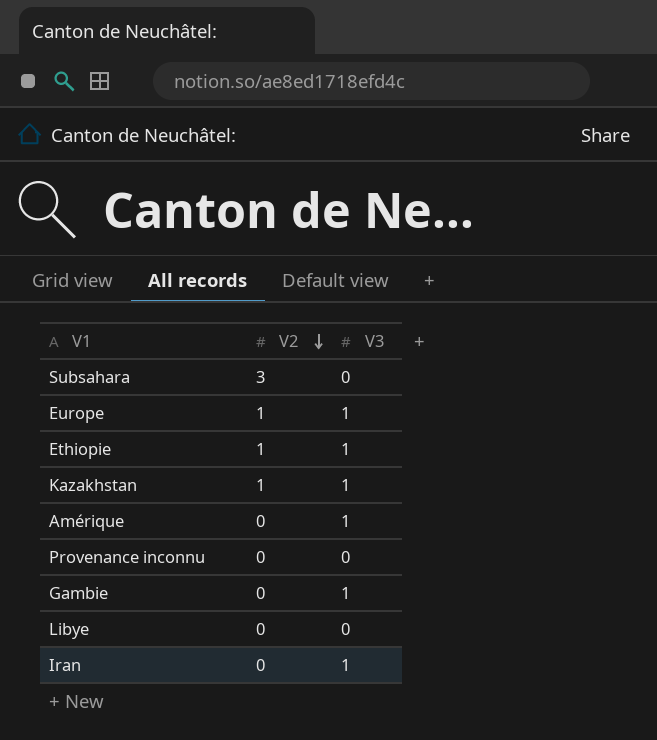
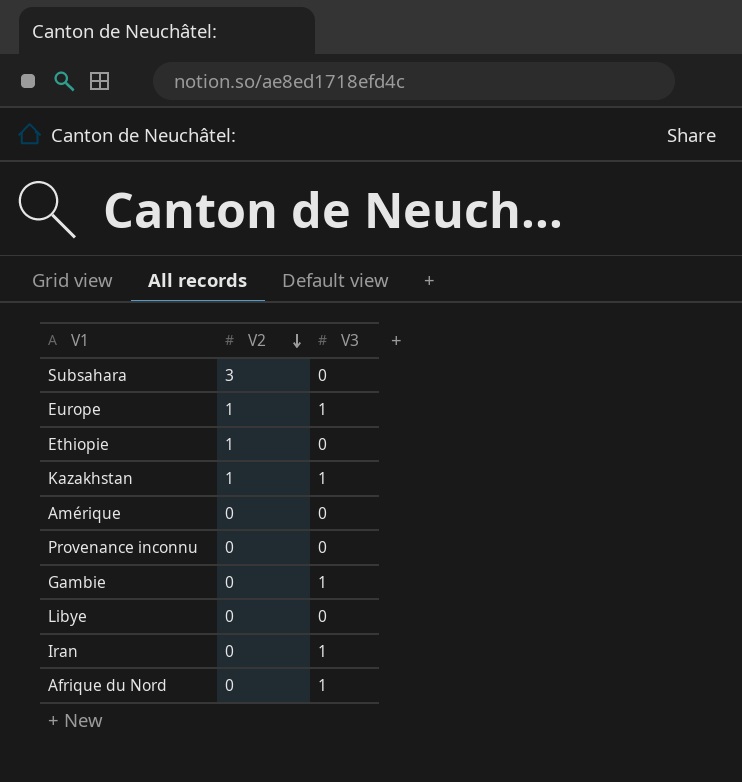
Ethiopie | V3: 1 -> 0
Amérique | V3: 1 -> 0
row Afrique du Nord: none -> 0 | 1

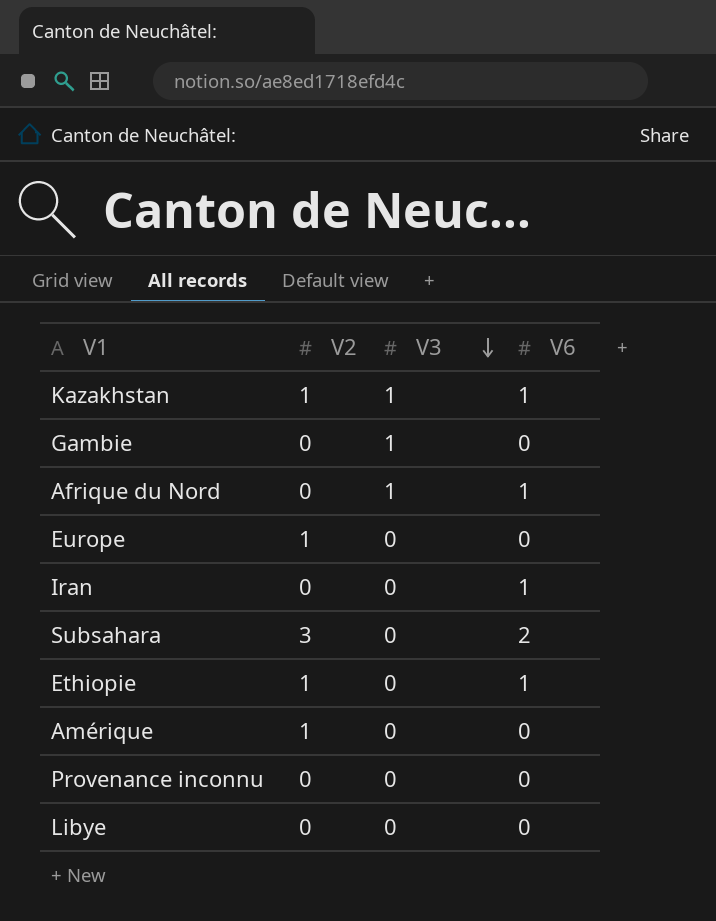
row order: V2 descending -> V3 descending
column V6 | position: none -> 4
Europe | V3: 1 -> 0
Iran | V3: 1 -> 0
Amérique | V2: 0 -> 1

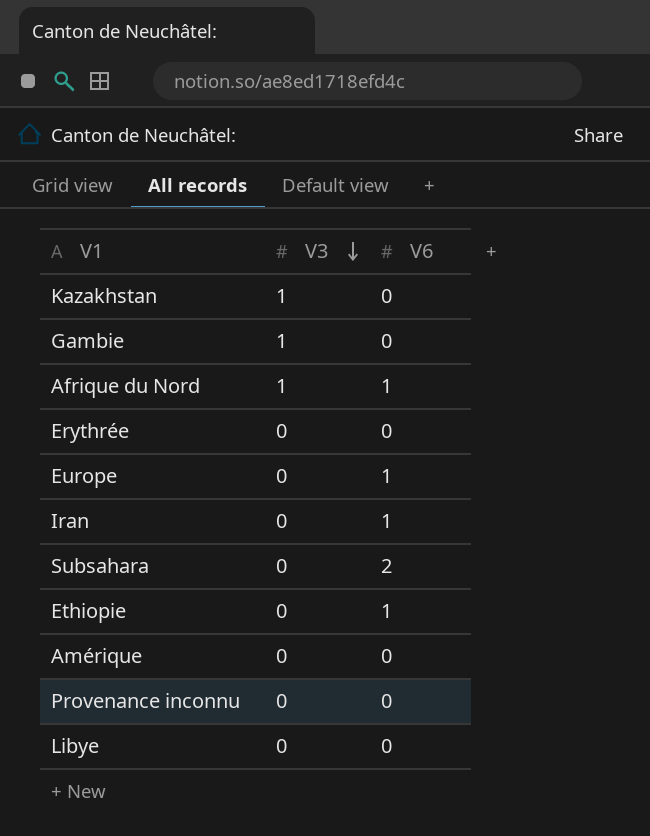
column V2 | position: 2 -> none
Kazakhstan | V6: 1 -> 0
row Erythrée: none -> 0 | 0
Europe | V6: 0 -> 1

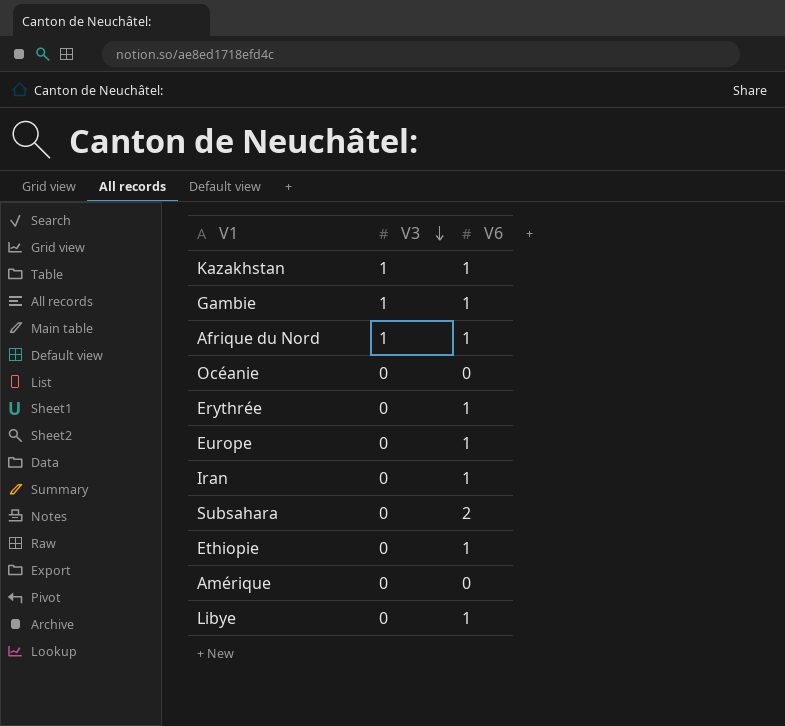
row Provenance inconnu: 0 | 0 -> none
Kazakhstan | V6: 0 -> 1
Gambie | V6: 0 -> 1
row Océanie: none -> 0 | 0
Erythrée | V6: 0 -> 1
Libye | V6: 0 -> 1

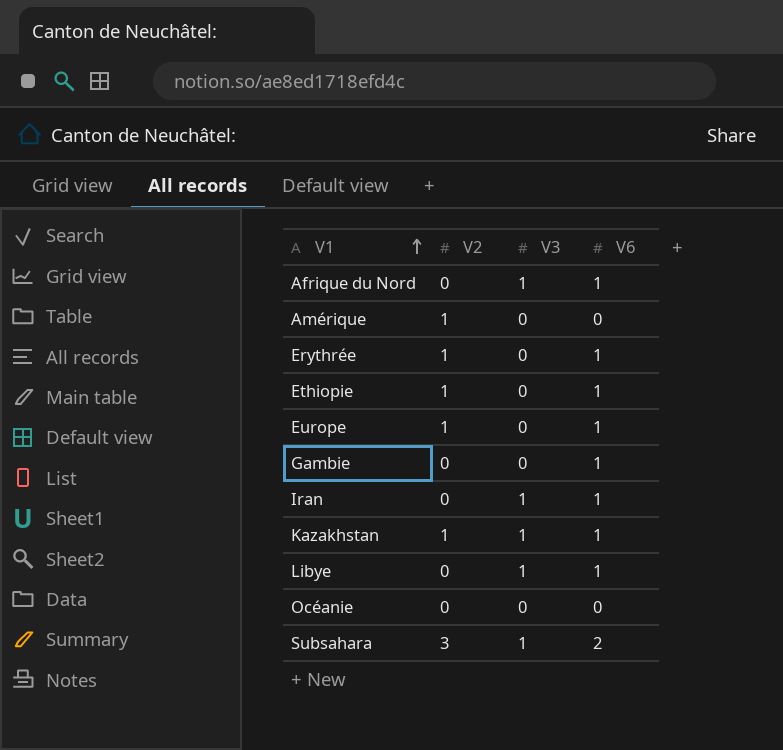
row order: V3 descending -> V1 ascending
column V2 | position: none -> 2
Gambie | V3: 1 -> 0
Iran | V3: 0 -> 1
Libye | V3: 0 -> 1
Subsahara | V3: 0 -> 1

